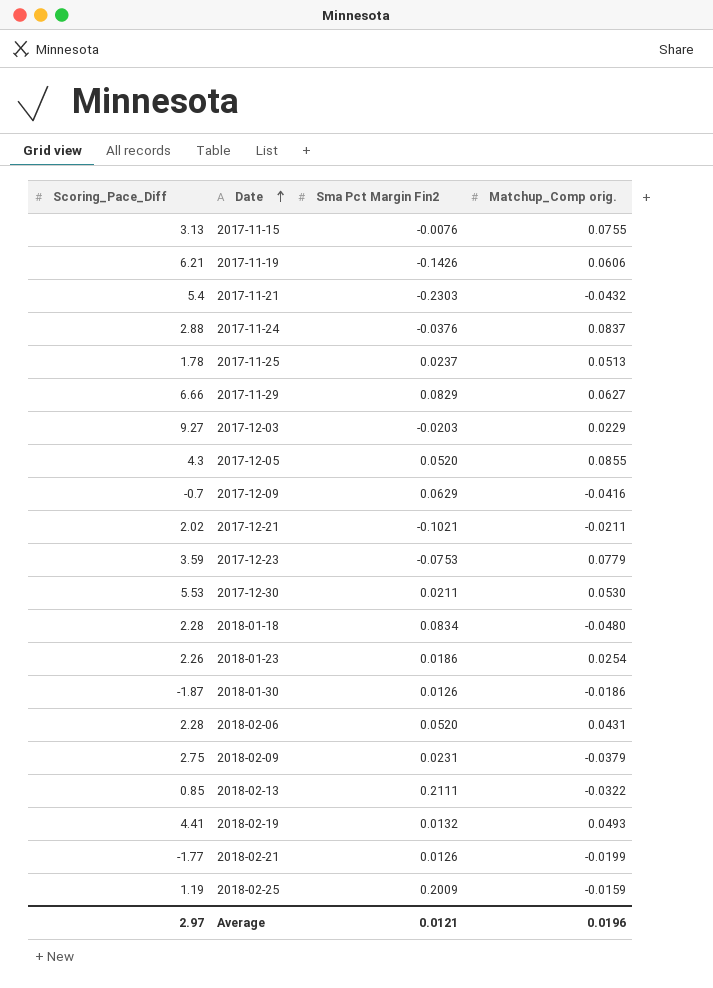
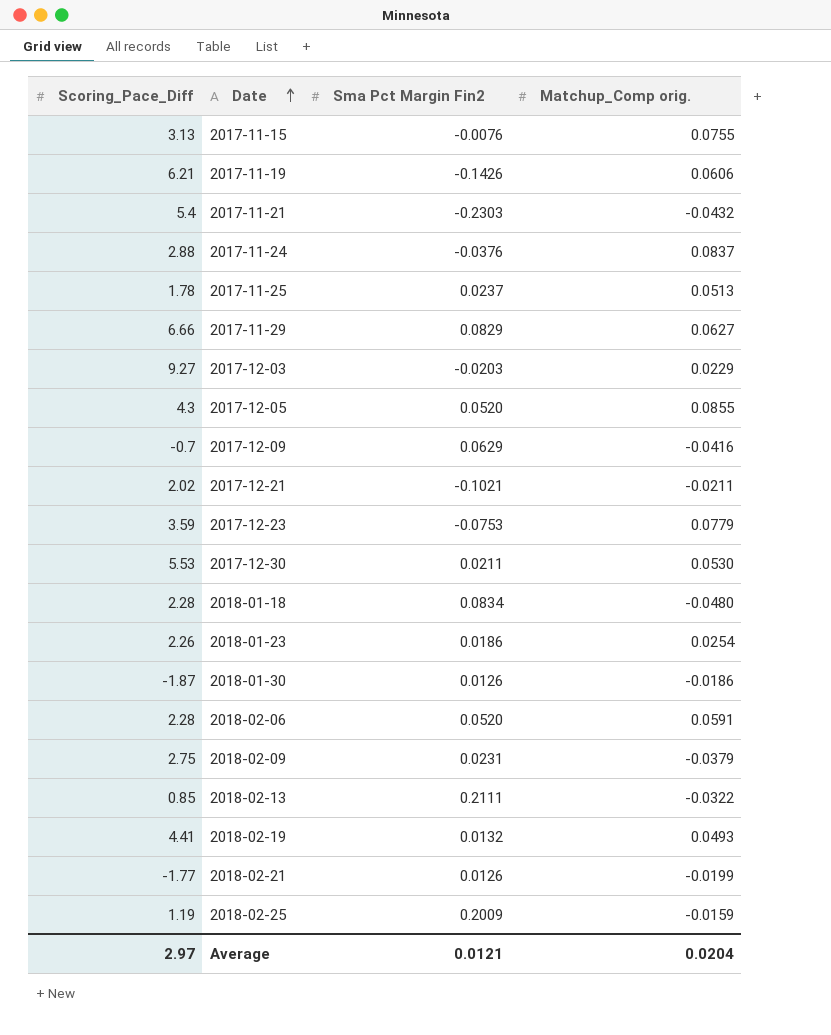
2018-02-06 | Matchup_Comp orig.: 0.0431 -> 0.0591
Average | Matchup_Comp orig.: 0.0196 -> 0.0204

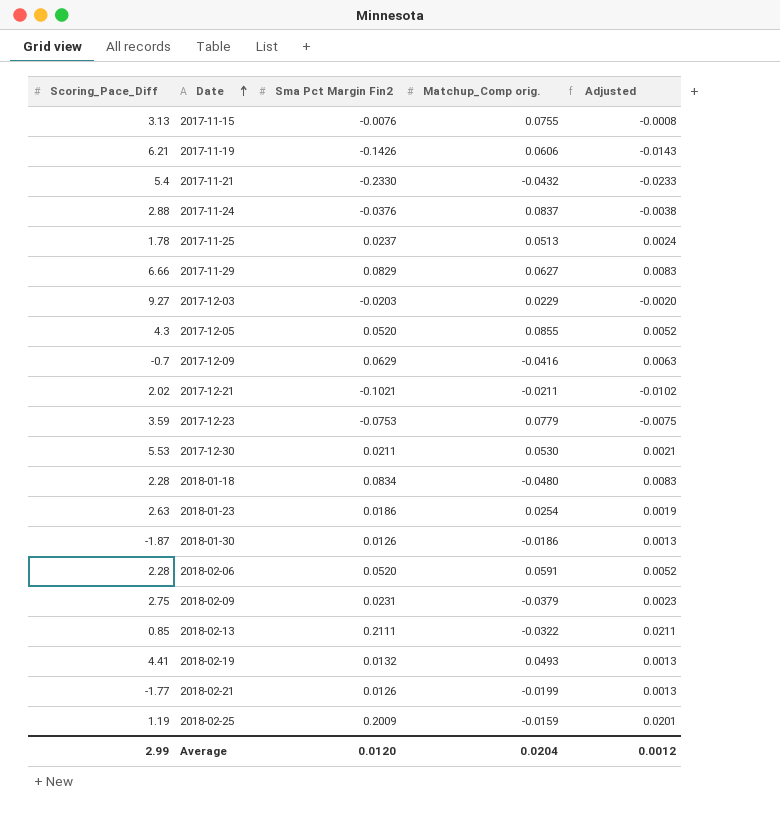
column Adjusted | formula: none -> [Sma Pct Margin Fin2] * 0.1
2017-11-21 | Sma Pct Margin Fin2: -0.2303 -> -0.2330
2018-01-23 | Scoring_Pace_Diff: 2.26 -> 2.63
Average | Scoring_Pace_Diff: 2.97 -> 2.99
Average | Sma Pct Margin Fin2: 0.0121 -> 0.0120

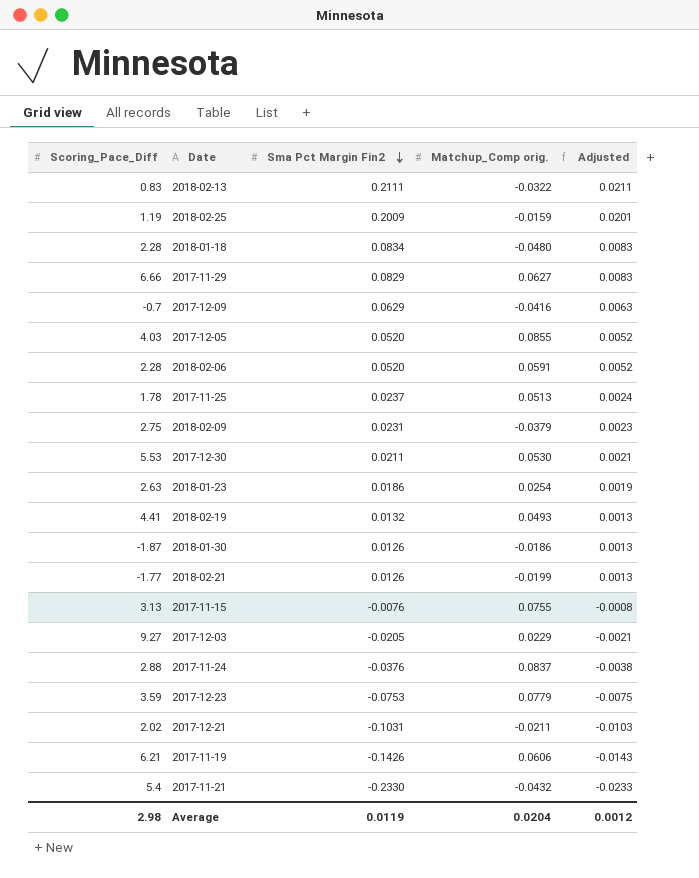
row order: Date ascending -> Sma Pct Margin Fin2 descending
2018-02-13 | Scoring_Pace_Diff: 0.85 -> 0.83
2017-12-05 | Scoring_Pace_Diff: 4.3 -> 4.03
2017-12-03 | Sma Pct Margin Fin2: -0.0203 -> -0.0205
2017-12-03 | Adjusted: -0.0020 -> -0.0021
2017-12-21 | Sma Pct Margin Fin2: -0.1021 -> -0.1031
2017-12-21 | Adjusted: -0.0102 -> -0.0103
Average | Scoring_Pace_Diff: 2.99 -> 2.98
Average | Sma Pct Margin Fin2: 0.0120 -> 0.0119

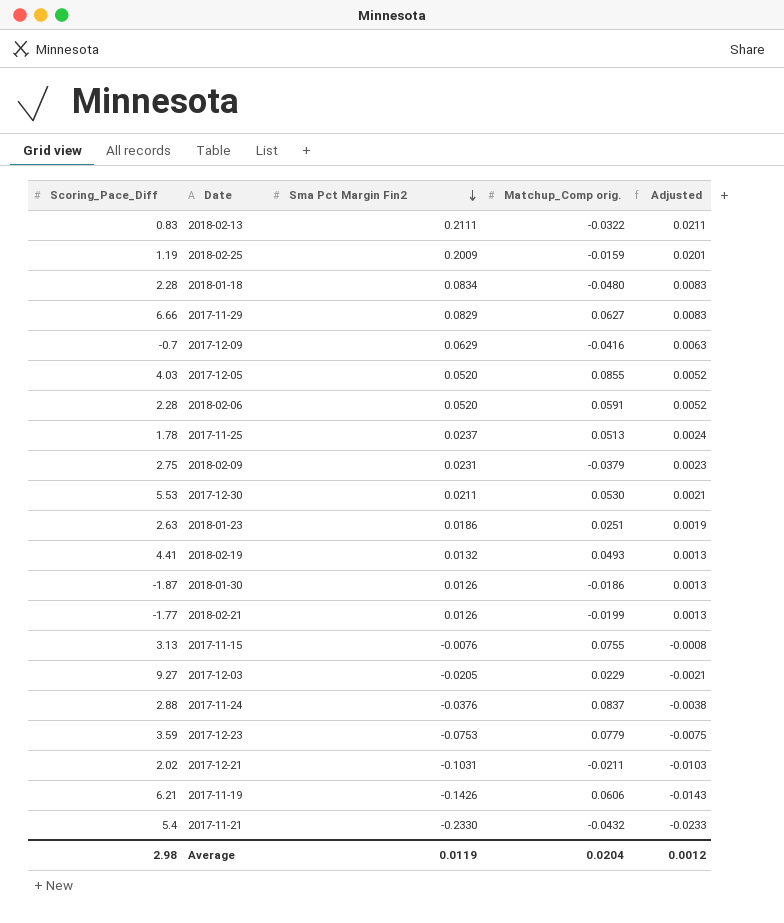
2018-01-23 | Matchup_Comp orig.: 0.0254 -> 0.0251

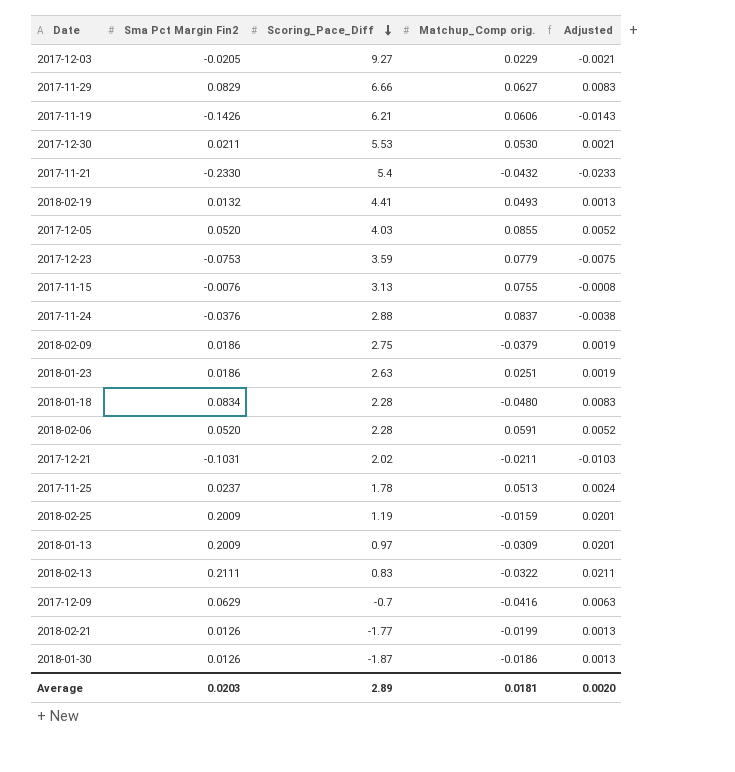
row order: Sma Pct Margin Fin2 descending -> Scoring_Pace_Diff descending
column Scoring_Pace_Diff | position: 1 -> 3
2018-02-09 | Sma Pct Margin Fin2: 0.0231 -> 0.0186
2018-02-09 | Adjusted: 0.0023 -> 0.0019
row 2018-01-13: none -> 0.2009 | 0.97 | -0.0309 | 0.0201
Average | Sma Pct Margin Fin2: 0.0119 -> 0.0203
Average | Scoring_Pace_Diff: 2.98 -> 2.89
Average | Matchup_Comp orig.: 0.0204 -> 0.0181
Average | Adjusted: 0.0012 -> 0.0020

